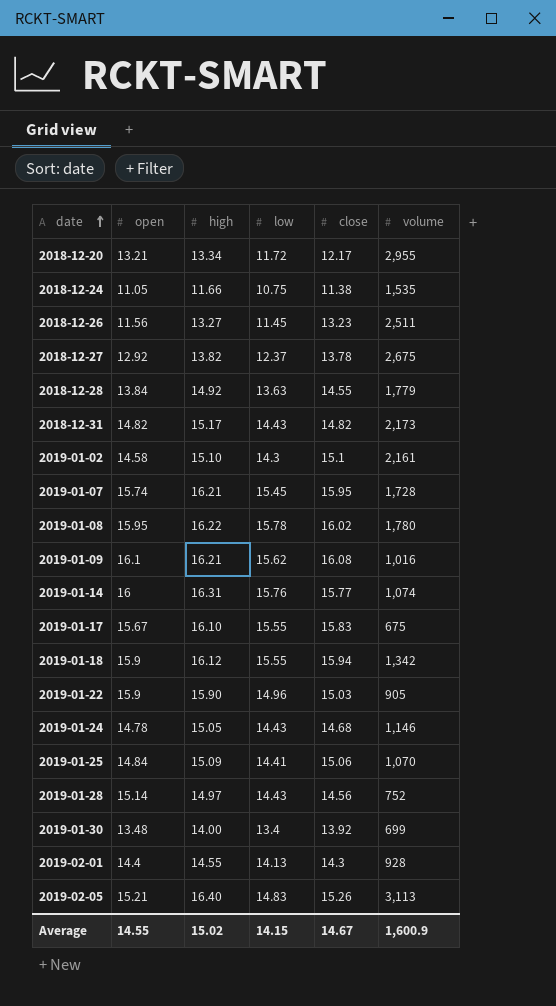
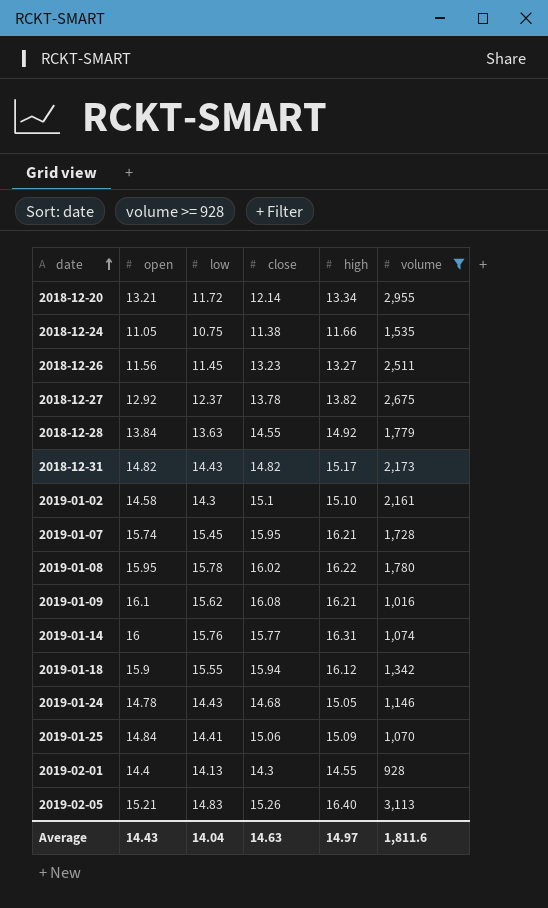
filter: none -> volume >= 928
column high | position: 3 -> 5
2018-12-20 | close: 12.17 -> 12.14
Average | open: 14.55 -> 14.43
Average | low: 14.15 -> 14.04
Average | close: 14.67 -> 14.63
Average | high: 15.02 -> 14.97
Average | volume: 1,600.9 -> 1,811.6

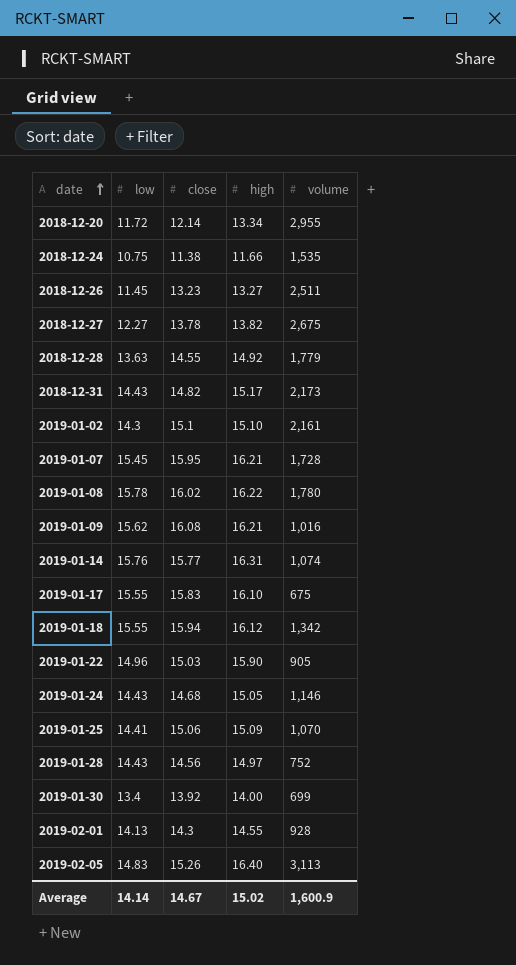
filter: volume >= 928 -> none
column open | position: 2 -> none
2018-12-27 | low: 12.37 -> 12.27
Average | low: 14.04 -> 14.14
Average | close: 14.63 -> 14.67
Average | high: 14.97 -> 15.02
Average | volume: 1,811.6 -> 1,600.9

